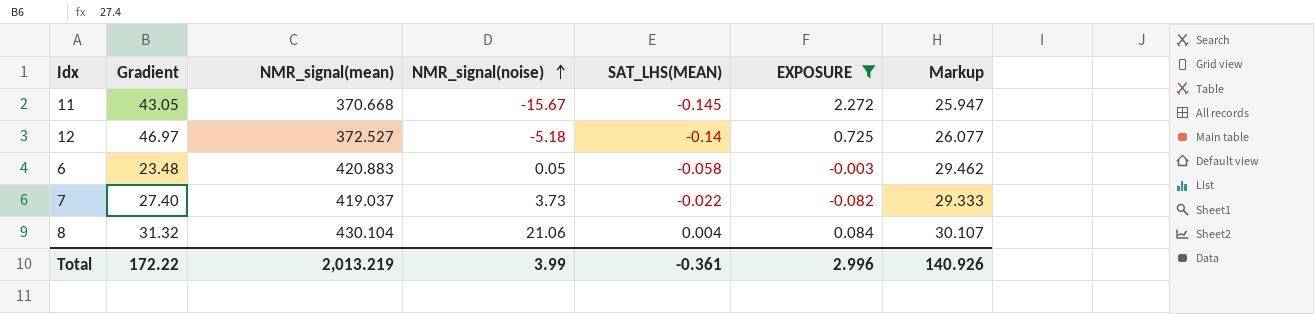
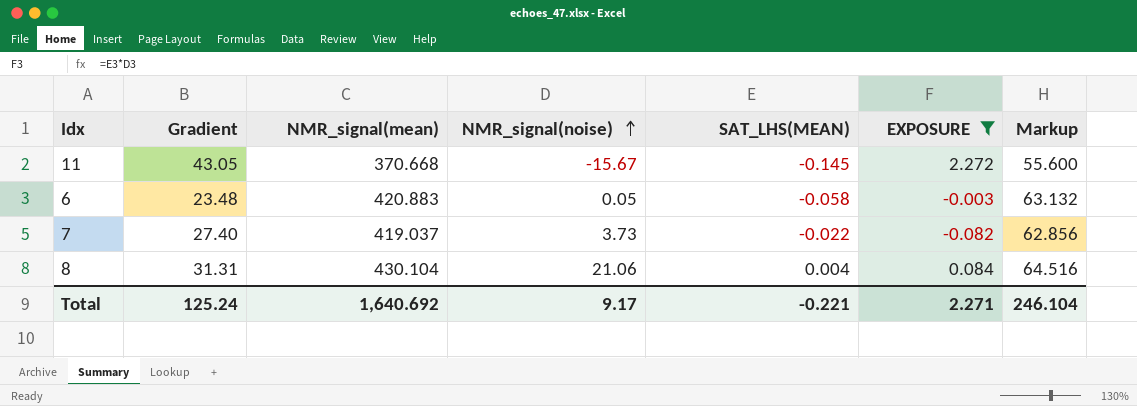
column Markup | formula: [NMR_signal(mean)] * 0.07 -> [NMR_signal(mean)] * 0.15
row 12: 46.97 | 372.527 | -5.18 | -0.14 | 0.725 | 26.077 -> none
8 | Gradient: 31.32 -> 31.31
Total | Gradient: 172.22 -> 125.24
Total | NMR_signal(mean): 2,013.219 -> 1,640.692
Total | NMR_signal(noise): 3.99 -> 9.17
Total | SAT_LHS(MEAN): -0.361 -> -0.221
Total | EXPOSURE: 2.996 -> 2.271
Total | Markup: 140.926 -> 246.104

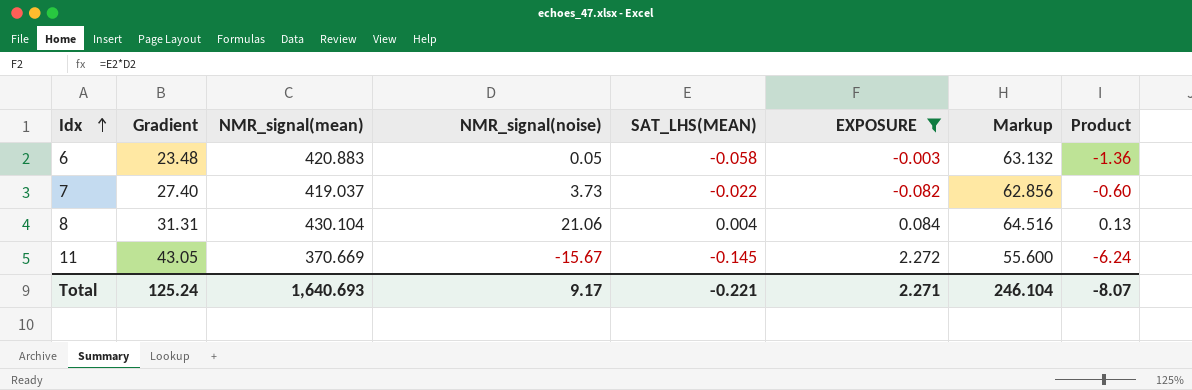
row order: NMR_signal(noise) ascending -> Idx ascending
column Product | formula: none -> [Gradient] * [SAT_LHS(MEAN)]
11 | NMR_signal(mean): 370.668 -> 370.669
Total | NMR_signal(mean): 1,640.692 -> 1,640.693

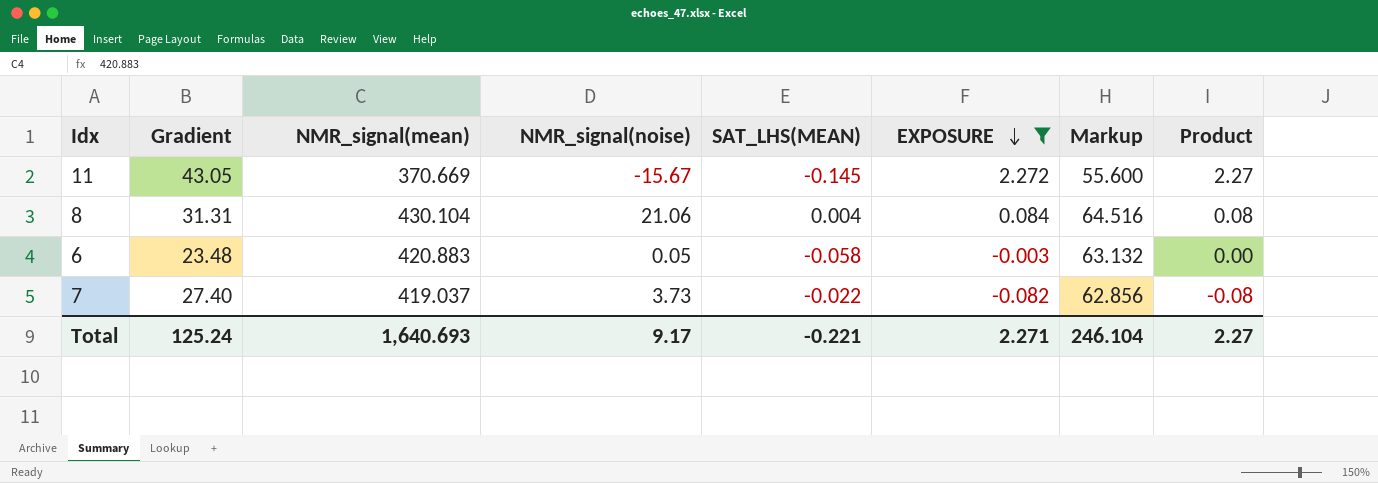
row order: Idx ascending -> EXPOSURE descending
column Product | formula: [Gradient] * [SAT_LHS(MEAN)] -> [NMR_signal(noise)] * [SAT_LHS(MEAN)]
Total | Product: -8.07 -> 2.27

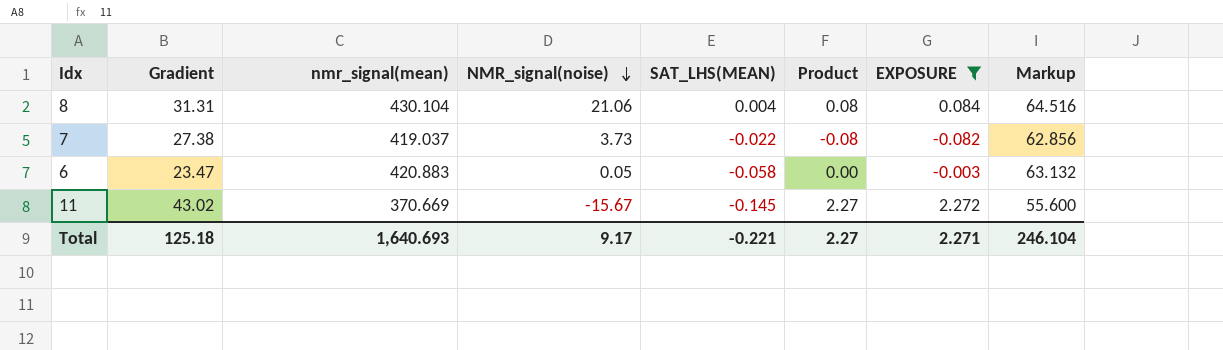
row order: EXPOSURE descending -> NMR_signal(noise) descending
column name: NMR_signal(mean) -> nmr_signal(mean)
column Product | position: 8 -> 6
7 | Gradient: 27.40 -> 27.38
6 | Gradient: 23.48 -> 23.47
11 | Gradient: 43.05 -> 43.02
Total | Gradient: 125.24 -> 125.18

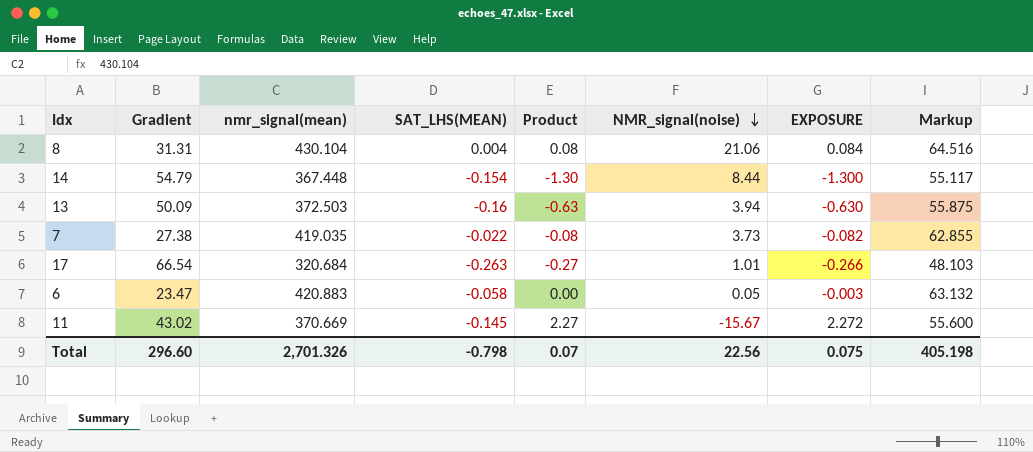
filter: EXPOSURE >= -0.082 -> none
column NMR_signal(noise) | position: 4 -> 6
7 | nmr_signal(mean): 419.037 -> 419.035
7 | Markup: 62.856 -> 62.855
Total | Gradient: 125.18 -> 296.60
Total | nmr_signal(mean): 1,640.693 -> 2,701.326
Total | SAT_LHS(MEAN): -0.221 -> -0.798
Total | Product: 2.27 -> 0.07
Total | NMR_signal(noise): 9.17 -> 22.56
Total | EXPOSURE: 2.271 -> 0.075
Total | Markup: 246.104 -> 405.198

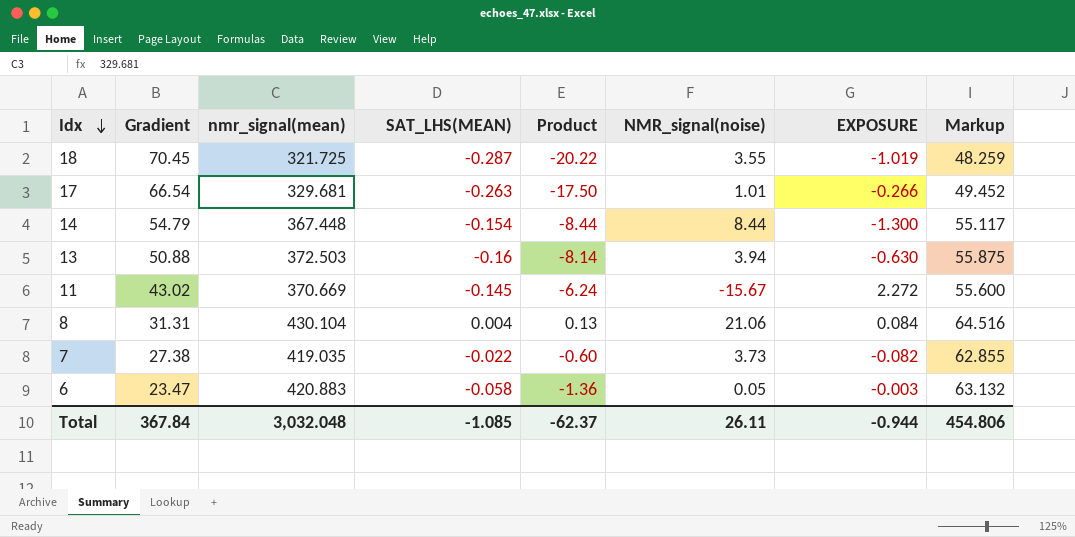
row order: NMR_signal(noise) descending -> Idx descending
column Product | formula: [SAT_LHS(MEAN)] * [NMR_signal(noise)] -> [Gradient] * [SAT_LHS(MEAN)]
row 18: none -> 70.45 | 321.725 | -0.287 | -20.22 | 3.55 | -1.019 | 48.259
17 | nmr_signal(mean): 320.684 -> 329.681
17 | Markup: 48.103 -> 49.452
13 | Gradient: 50.09 -> 50.88
Total | Gradient: 296.60 -> 367.84
Total | nmr_signal(mean): 2,701.326 -> 3,032.048
Total | SAT_LHS(MEAN): -0.798 -> -1.085
Total | Product: 0.07 -> -62.37
Total | NMR_signal(noise): 22.56 -> 26.11
Total | EXPOSURE: 0.075 -> -0.944
Total | Markup: 405.198 -> 454.806

